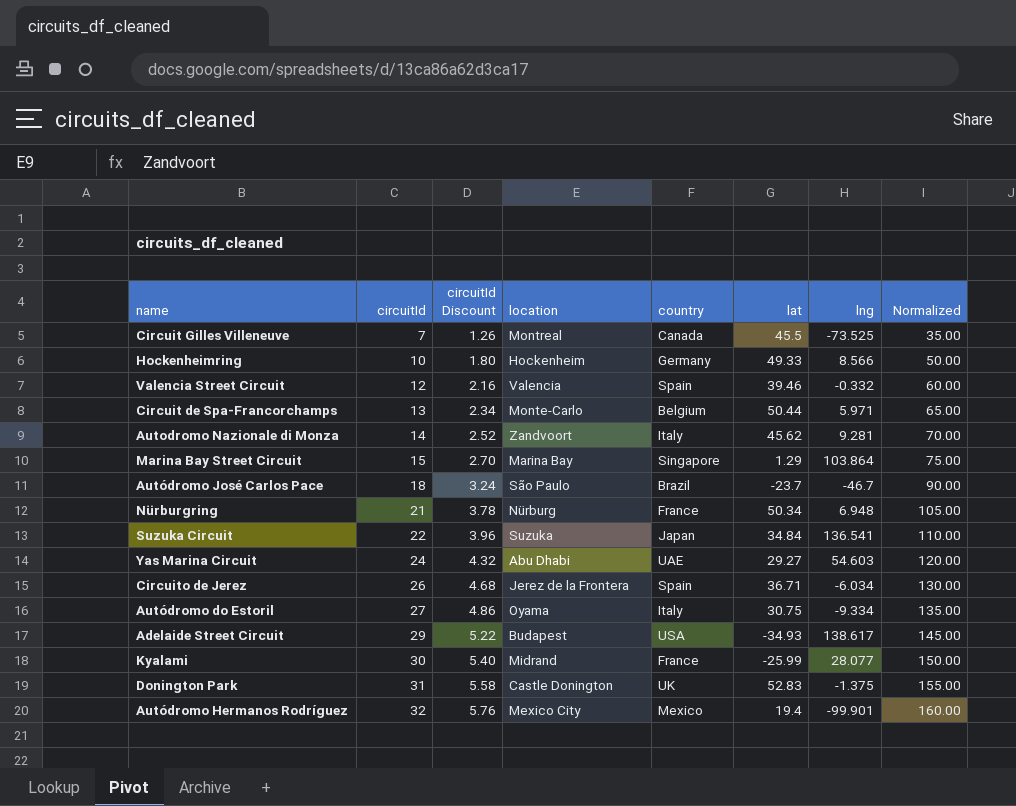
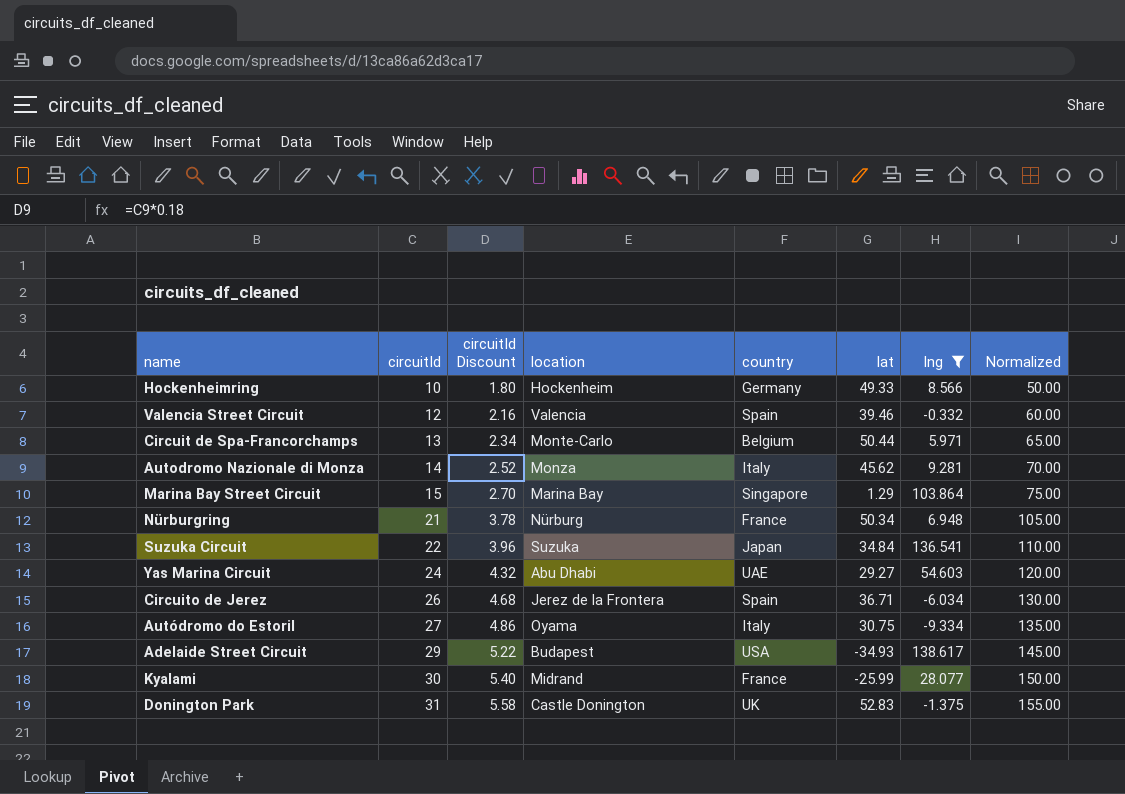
filter: none -> lng >= -9.334
Autodromo Nazionale di Monza | location: Zandvoort -> Monza

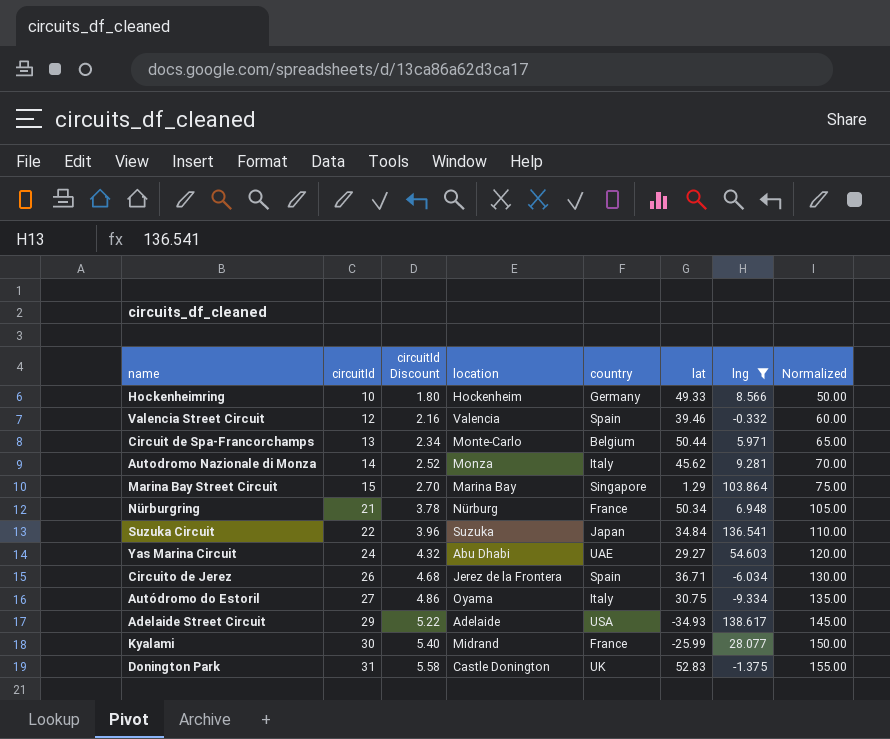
Adelaide Street Circuit | location: Budapest -> Adelaide

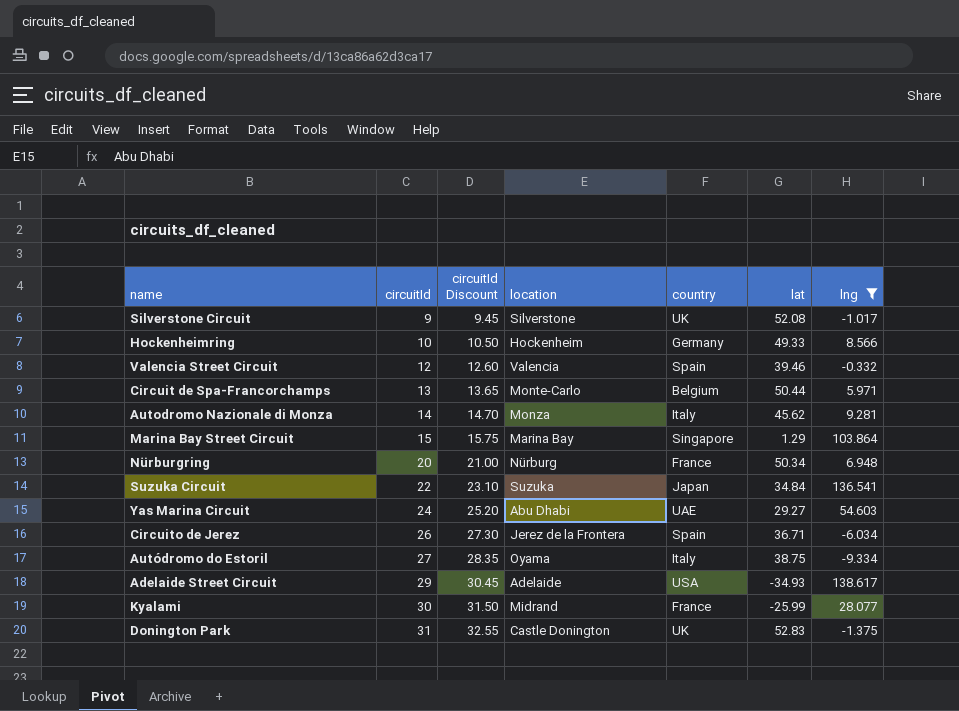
column Normalized | formula: [circuitId] * 5 -> none
column circuitId Discount | formula: [circuitId] * 0.18 -> [circuitId] * 1.05
row Silverstone Circuit: none -> 9 | 9.45 | Silverstone | UK | 52.08 | -1.017
Nürburgring | circuitId: 21 -> 20
Autódromo do Estoril | lat: 30.75 -> 38.75

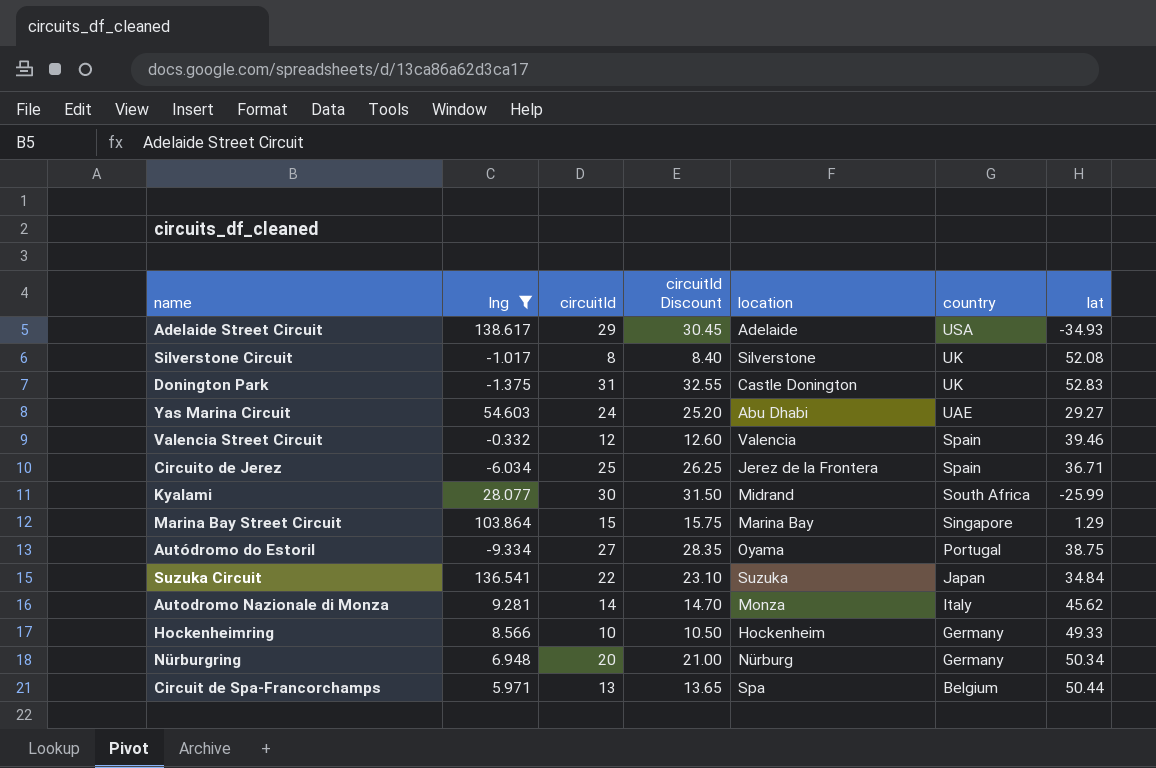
row order: circuitId ascending -> country descending
column lng | position: 7 -> 2
Silverstone Circuit | circuitId: 9 -> 8
Silverstone Circuit | circuitId Discount: 9.45 -> 8.40
Circuito de Jerez | circuitId: 26 -> 25
Circuito de Jerez | circuitId Discount: 27.30 -> 26.25
Kyalami | country: France -> South Africa
Autódromo do Estoril | country: Italy -> Portugal
Nürburgring | country: France -> Germany
Circuit de Spa-Francorchamps | location: Monte-Carlo -> Spa

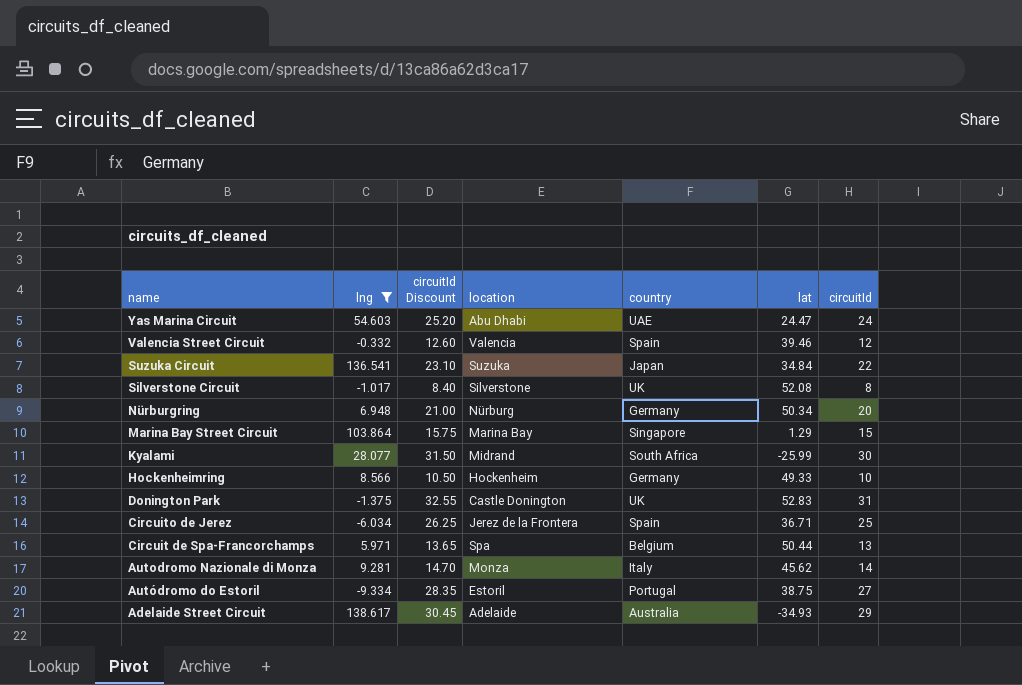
row order: country descending -> name descending
column circuitId | position: 3 -> 7
Yas Marina Circuit | lat: 29.27 -> 24.47
Autódromo do Estoril | location: Oyama -> Estoril
Adelaide Street Circuit | country: USA -> Australia

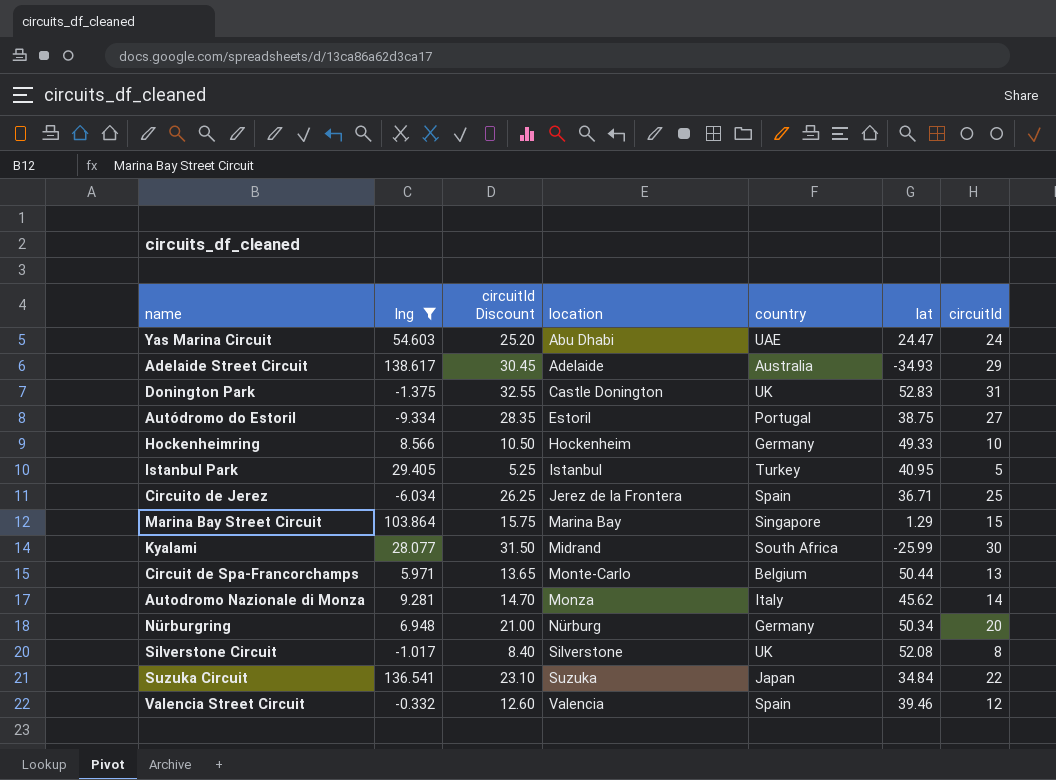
row order: name descending -> location ascending
row Istanbul Park: none -> 29.405 | 5.25 | Istanbul | Turkey | 40.95 | 5
Circuit de Spa-Francorchamps | location: Spa -> Monte-Carlo

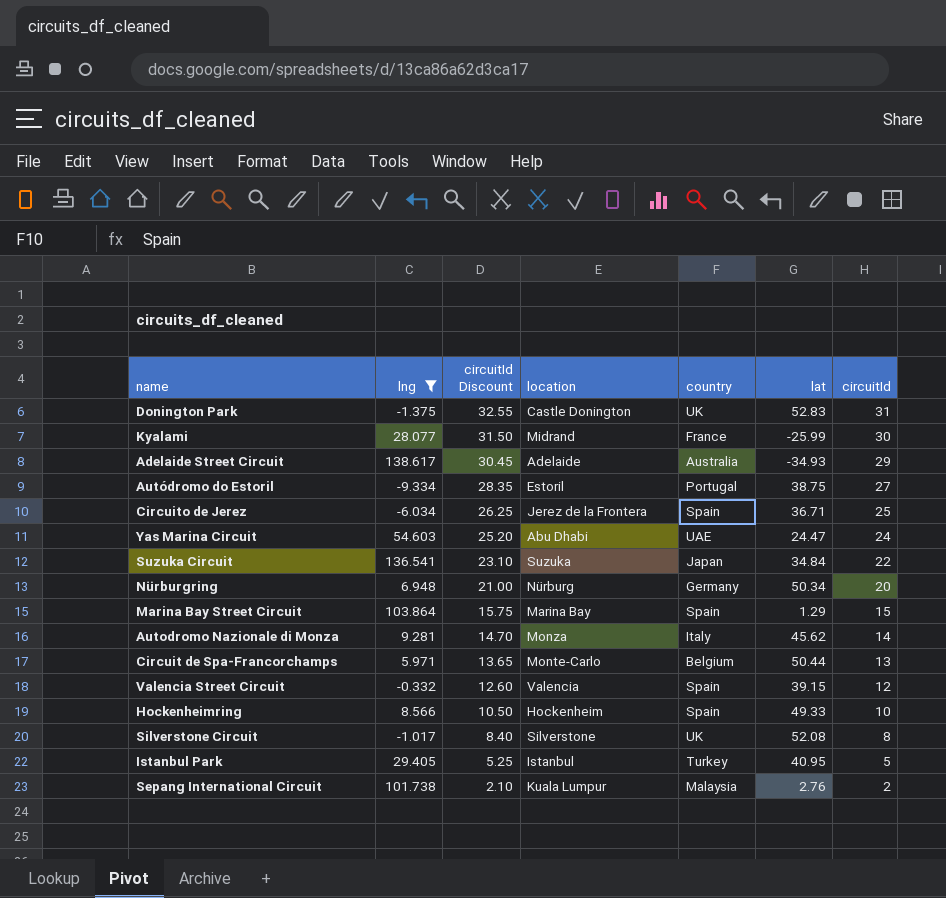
row order: location ascending -> circuitId Discount descending
Kyalami | country: South Africa -> France
Marina Bay Street Circuit | country: Singapore -> Spain
Valencia Street Circuit | lat: 39.46 -> 39.15
Hockenheimring | country: Germany -> Spain
row Sepang International Circuit: none -> 101.738 | 2.10 | Kuala Lumpur | Malaysia | 2.76 | 2

